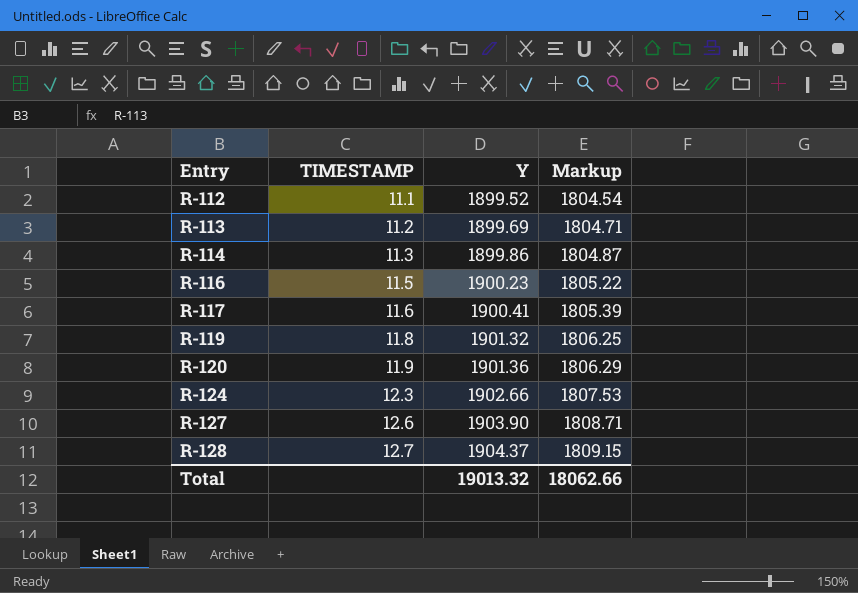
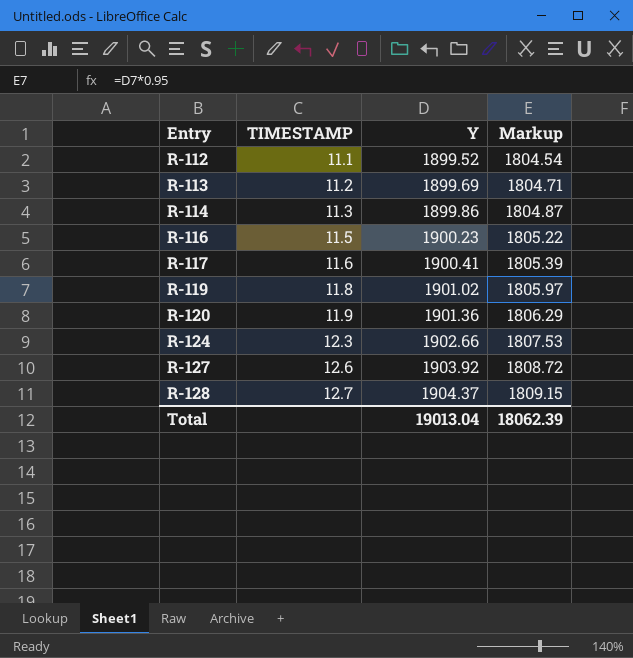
R-119 | Y: 1901.32 -> 1901.02
R-119 | Markup: 1806.25 -> 1805.97
R-127 | Y: 1903.90 -> 1903.92
R-127 | Markup: 1808.71 -> 1808.72
Total | Y: 19013.32 -> 19013.04
Total | Markup: 18062.66 -> 18062.39

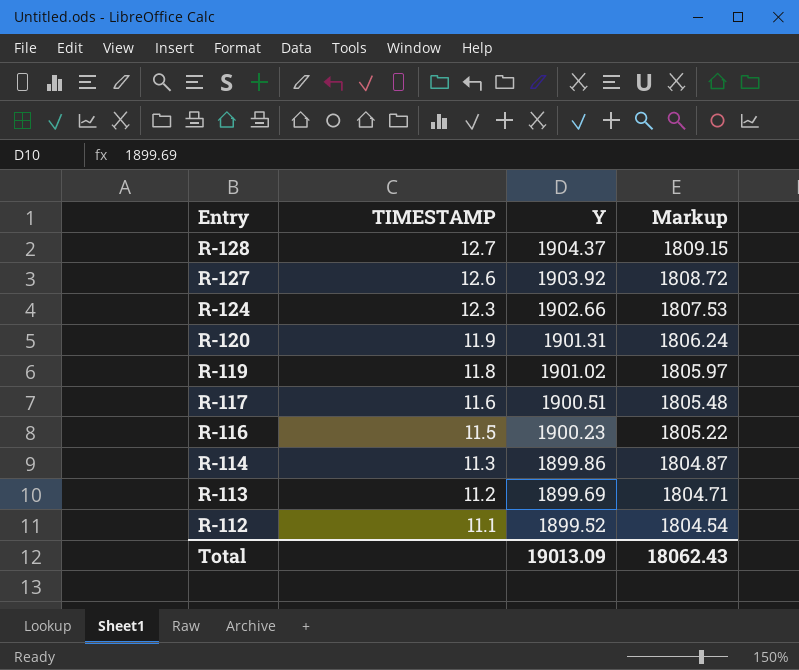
row order: Entry ascending -> Entry descending
R-120 | Y: 1901.36 -> 1901.31
R-120 | Markup: 1806.29 -> 1806.24
R-117 | Y: 1900.41 -> 1900.51
R-117 | Markup: 1805.39 -> 1805.48
Total | Y: 19013.04 -> 19013.09
Total | Markup: 18062.39 -> 18062.43

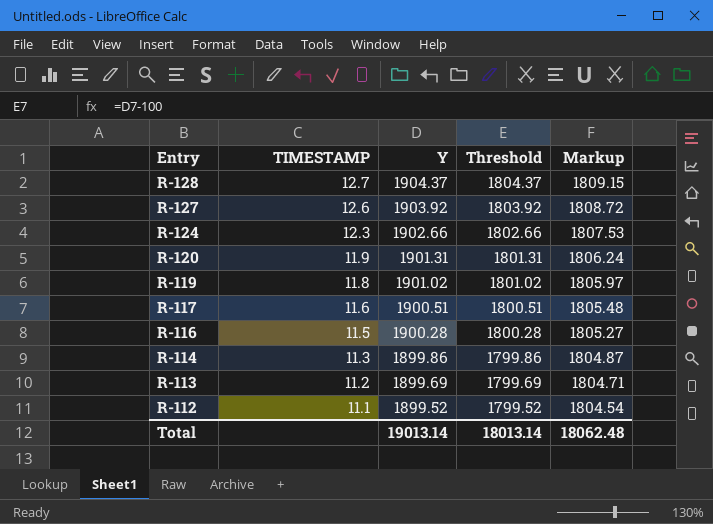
column Threshold | formula: none -> [Y] - 100
R-116 | Y: 1900.23 -> 1900.28
R-116 | Markup: 1805.22 -> 1805.27
Total | Y: 19013.09 -> 19013.14
Total | Markup: 18062.43 -> 18062.48

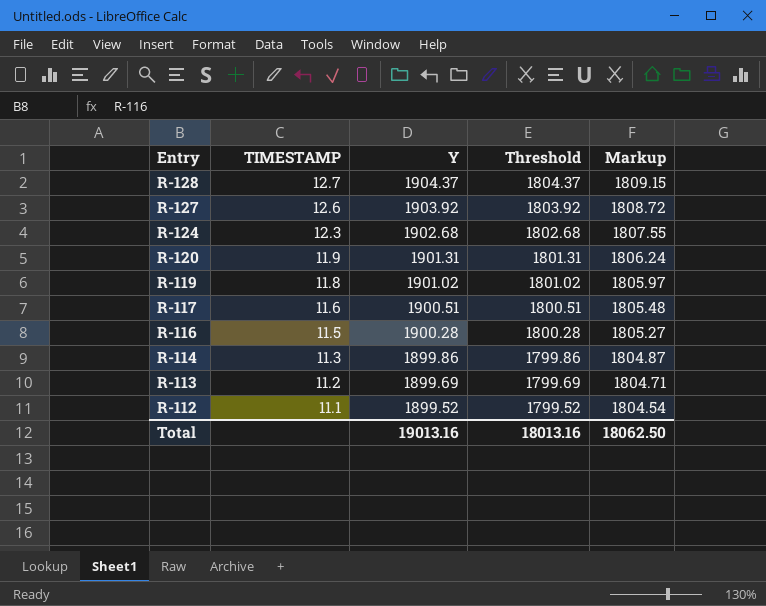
R-124 | Y: 1902.66 -> 1902.68
R-124 | Threshold: 1802.66 -> 1802.68
R-124 | Markup: 1807.53 -> 1807.55
Total | Y: 19013.14 -> 19013.16
Total | Threshold: 18013.14 -> 18013.16
Total | Markup: 18062.48 -> 18062.50

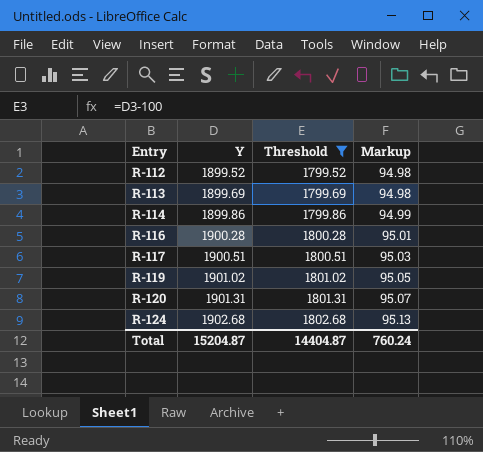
filter: none -> Threshold <= 1802.68
row order: Entry descending -> Entry ascending
column TIMESTAMP | position: 2 -> none
column Markup | formula: [Y] * 0.95 -> [Y] * 0.05
Total | Y: 19013.16 -> 15204.87
Total | Threshold: 18013.16 -> 14404.87
Total | Markup: 18062.50 -> 760.24

